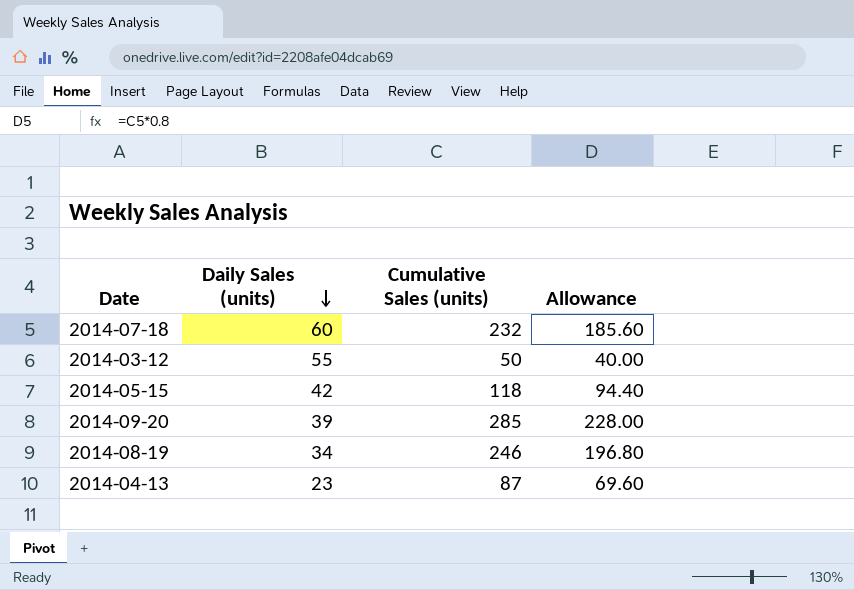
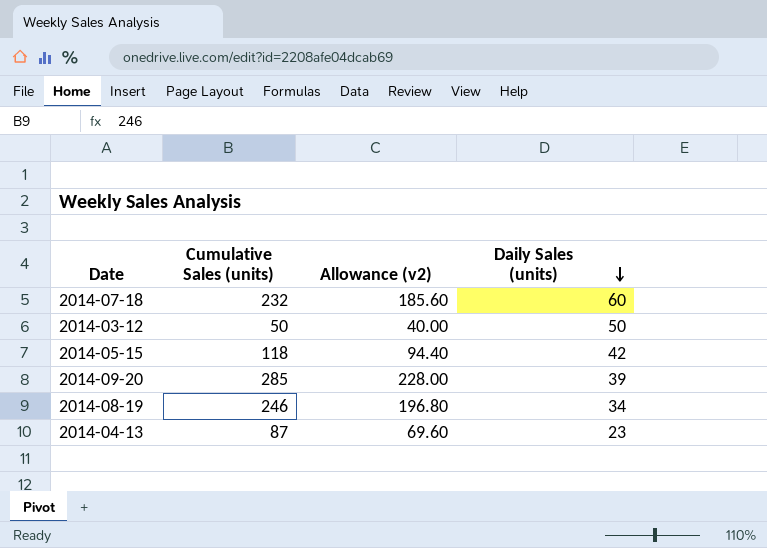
column name: Allowance -> Allowance (v2)
column Daily Sales (units) | position: 2 -> 4
2014-03-12 | Daily Sales (units): 55 -> 50

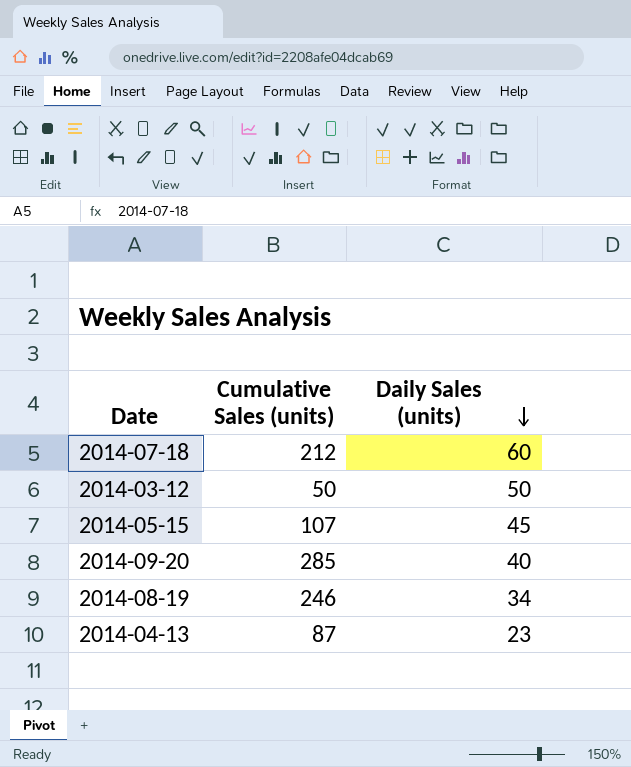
column Allowance (v2) | formula: [Cumulative Sales (units)] * 0.8 -> none
2014-07-18 | Cumulative Sales (units): 232 -> 212
2014-05-15 | Cumulative Sales (units): 118 -> 107
2014-05-15 | Daily Sales (units): 42 -> 45
2014-09-20 | Daily Sales (units): 39 -> 40

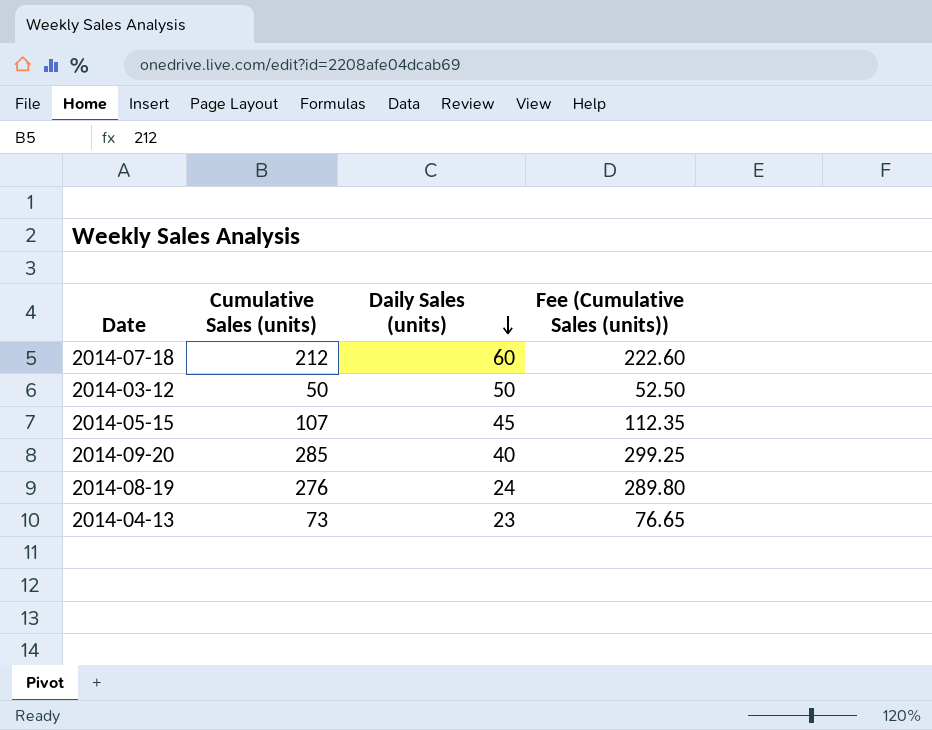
column Fee (Cumulative Sales (units)) | formula: none -> [Cumulative Sales (units)] * 1.05
2014-08-19 | Cumulative Sales (units): 246 -> 276
2014-08-19 | Daily Sales (units): 34 -> 24
2014-04-13 | Cumulative Sales (units): 87 -> 73

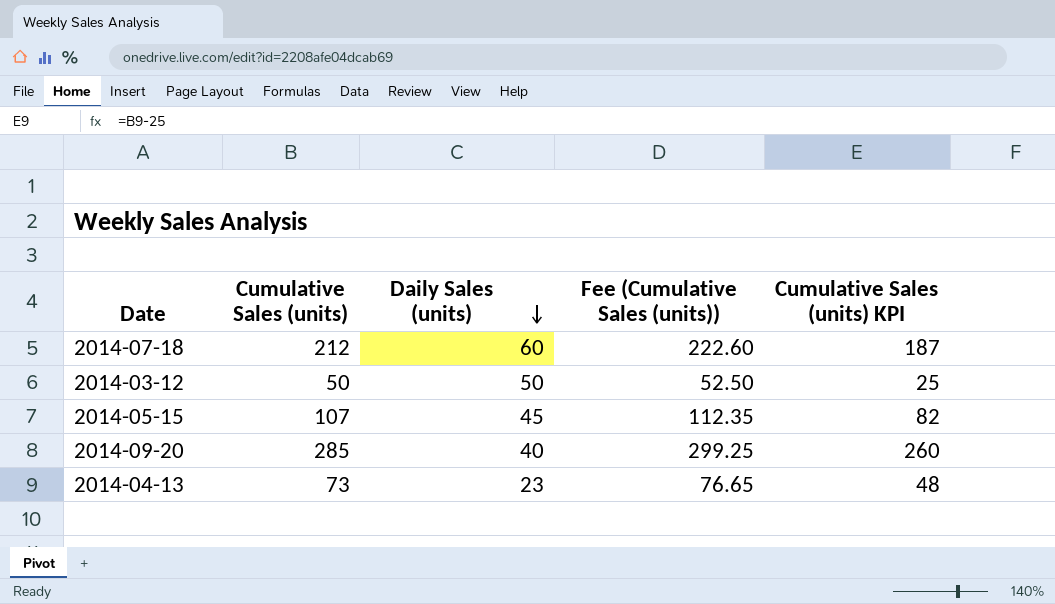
column Cumulative Sales (units) KPI | formula: none -> [Cumulative Sales (units)] - 25
row 2014-08-19: 276 | 24 | 289.80 -> none

